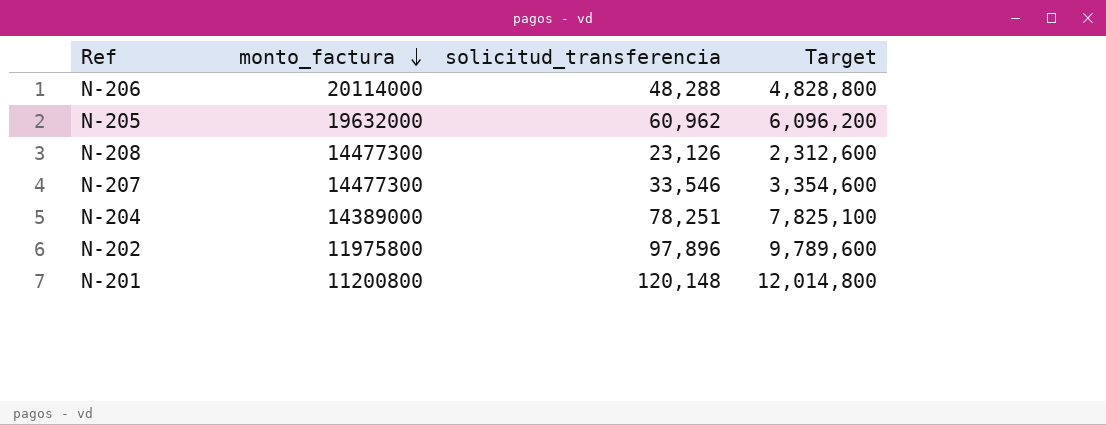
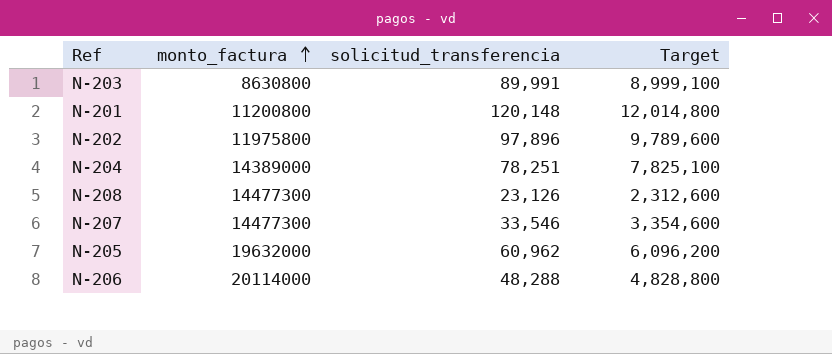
row order: monto_factura descending -> monto_factura ascending
row N-203: none -> 8630800 | 89,991 | 8,999,100

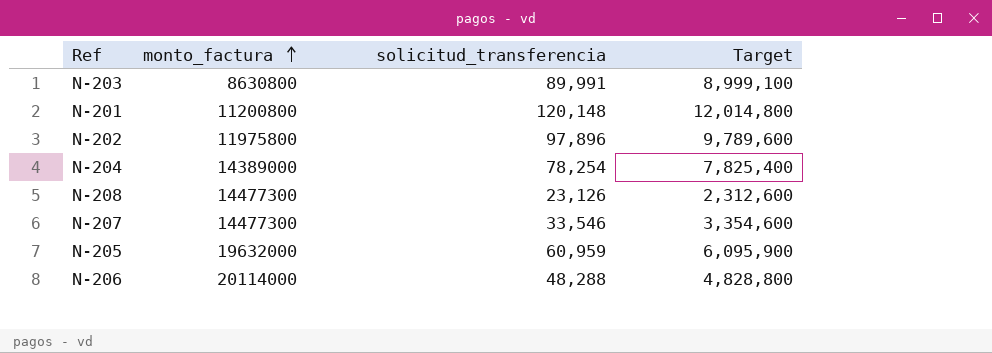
N-204 | solicitud_transferencia: 78,251 -> 78,254
N-204 | Target: 7,825,100 -> 7,825,400
N-205 | solicitud_transferencia: 60,962 -> 60,959
N-205 | Target: 6,096,200 -> 6,095,900

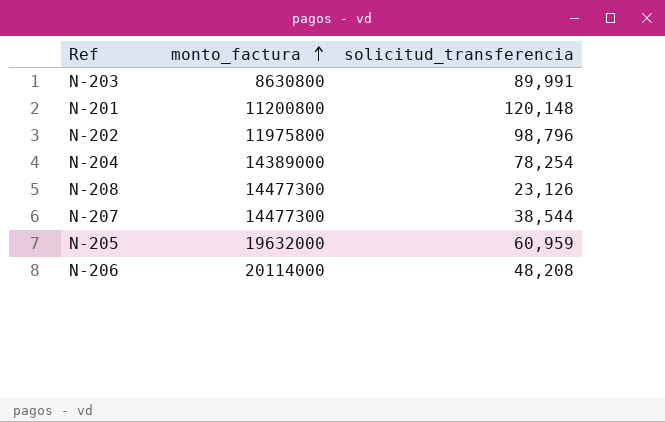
column Target | formula: [solicitud_transferencia] * 100 -> none
N-202 | solicitud_transferencia: 97,896 -> 98,796
N-207 | solicitud_transferencia: 33,546 -> 38,544
N-206 | solicitud_transferencia: 48,288 -> 48,208

